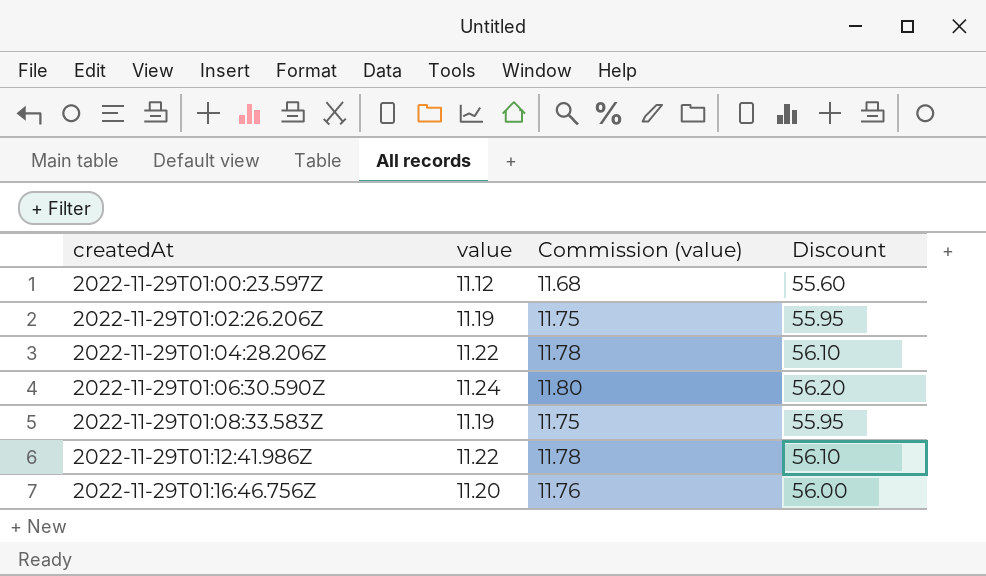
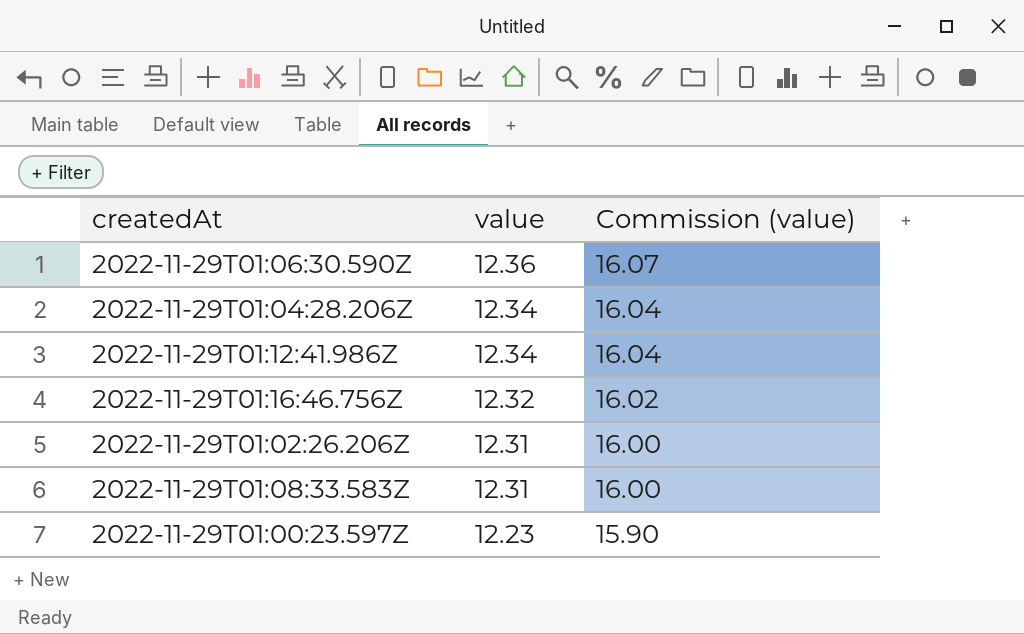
row order: createdAt ascending -> value descending
column Discount | formula: [value] * 5 -> none
column Commission (value) | formula: [value] * 1.05 -> [value] * 1.3
2022-11-29T01:06:30.590Z | value: 11.24 -> 12.36
2022-11-29T01:04:28.206Z | value: 11.22 -> 12.34
2022-11-29T01:12:41.986Z | value: 11.22 -> 12.34
2022-11-29T01:16:46.756Z | value: 11.20 -> 12.32
2022-11-29T01:02:26.206Z | value: 11.19 -> 12.31
2022-11-29T01:08:33.583Z | value: 11.19 -> 12.31
2022-11-29T01:00:23.597Z | value: 11.12 -> 12.23

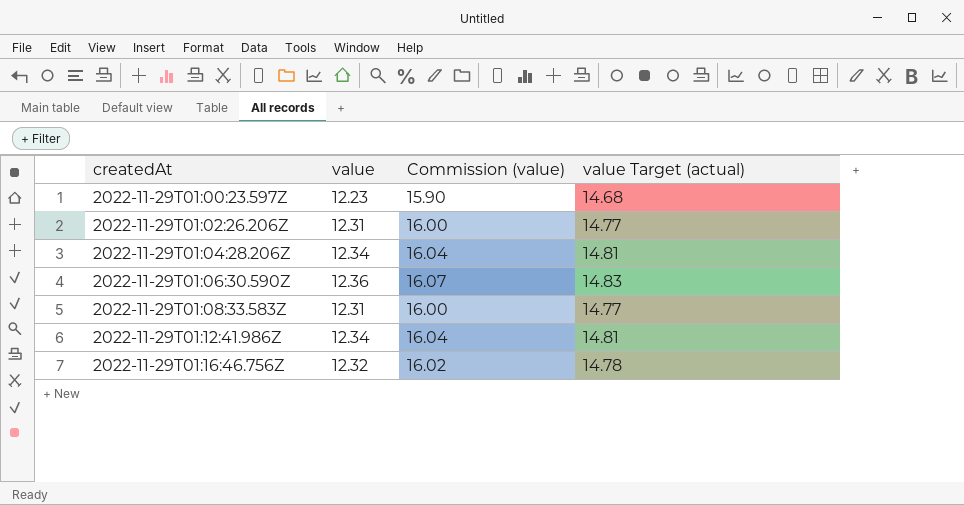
row order: value descending -> createdAt ascending
column value Target (actual) | formula: none -> [value] * 1.2

